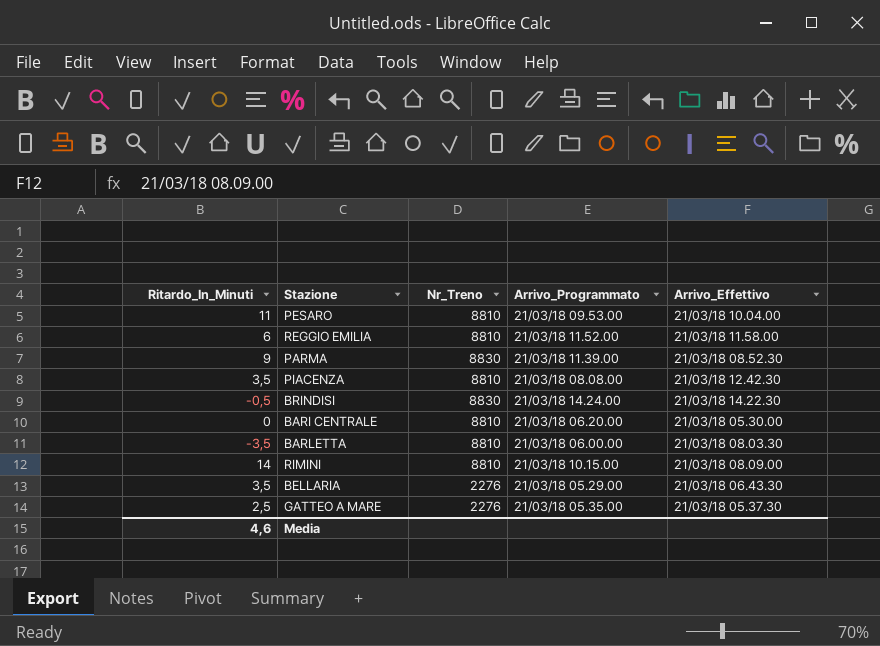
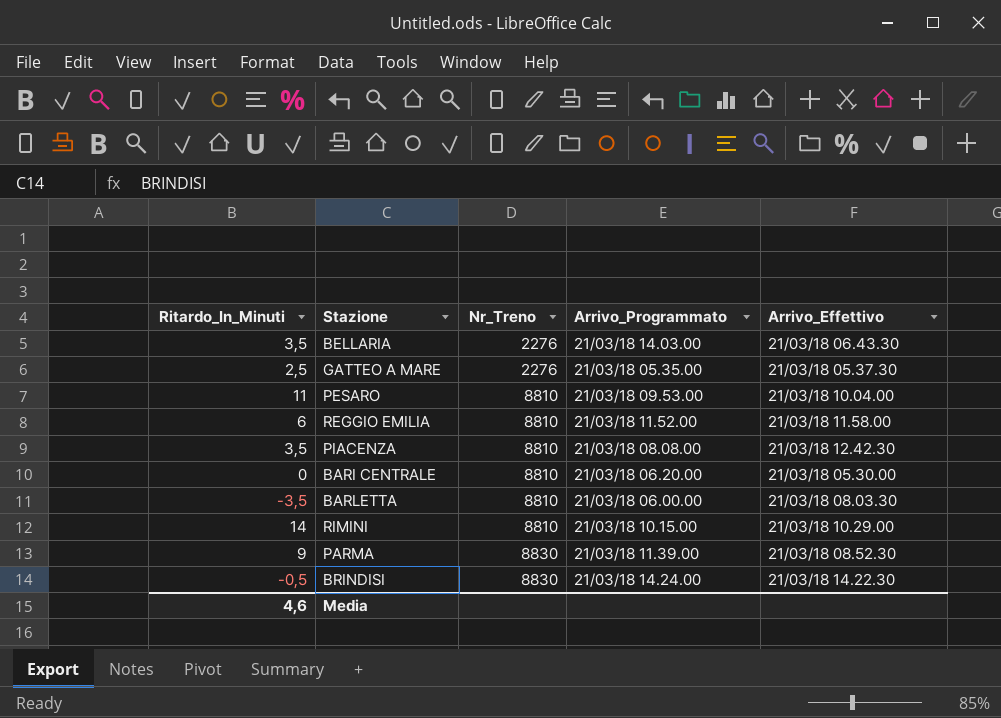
row order: none -> Nr_Treno ascending
BELLARIA | Arrivo_Programmato: 21/03/18 05.29.00 -> 21/03/18 14.03.00
RIMINI | Arrivo_Effettivo: 21/03/18 08.09.00 -> 21/03/18 10.29.00

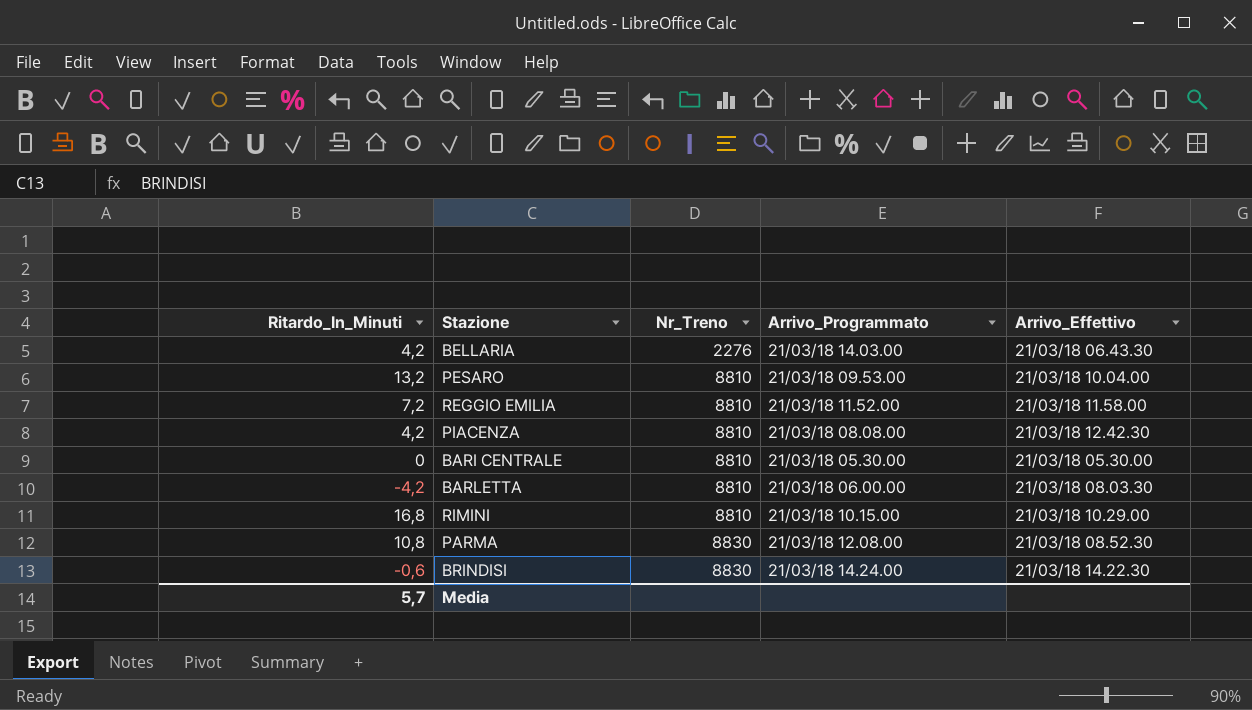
row GATTEO A MARE: 2,5 | 2276 | 21/03/18 05.35.00 | 21/03/18 05.37.30 -> none
BELLARIA | Ritardo_In_Minuti: 3,5 -> 4,2
PESARO | Ritardo_In_Minuti: 11 -> 13,2
REGGIO EMILIA | Ritardo_In_Minuti: 6 -> 7,2
PIACENZA | Ritardo_In_Minuti: 3,5 -> 4,2
BARI CENTRALE | Arrivo_Programmato: 21/03/18 06.20.00 -> 21/03/18 05.30.00
BARLETTA | Ritardo_In_Minuti: -3,5 -> -4,2
RIMINI | Ritardo_In_Minuti: 14 -> 16,8
PARMA | Ritardo_In_Minuti: 9 -> 10,8
PARMA | Arrivo_Programmato: 21/03/18 11.39.00 -> 21/03/18 12.08.00
BRINDISI | Ritardo_In_Minuti: -0,5 -> -0,6
Media | Ritardo_In_Minuti: 4,6 -> 5,7

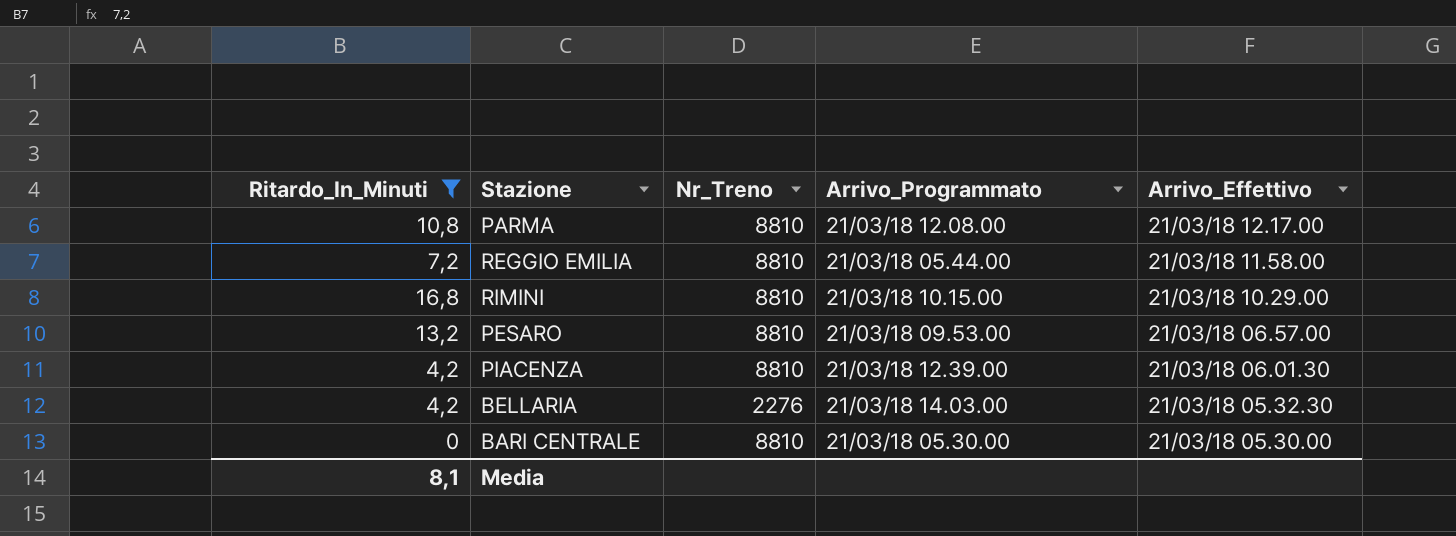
filter: none -> Ritardo_In_Minuti >= 0
row order: Nr_Treno ascending -> Arrivo_Effettivo descending
PARMA | Nr_Treno: 8830 -> 8810
PARMA | Arrivo_Effettivo: 21/03/18 08.52.30 -> 21/03/18 12.17.00
REGGIO EMILIA | Arrivo_Programmato: 21/03/18 11.52.00 -> 21/03/18 05.44.00
PESARO | Arrivo_Effettivo: 21/03/18 10.04.00 -> 21/03/18 06.57.00
PIACENZA | Arrivo_Programmato: 21/03/18 08.08.00 -> 21/03/18 12.39.00
PIACENZA | Arrivo_Effettivo: 21/03/18 12.42.30 -> 21/03/18 06.01.30
BELLARIA | Arrivo_Effettivo: 21/03/18 06.43.30 -> 21/03/18 05.32.30
Media | Ritardo_In_Minuti: 5,7 -> 8,1

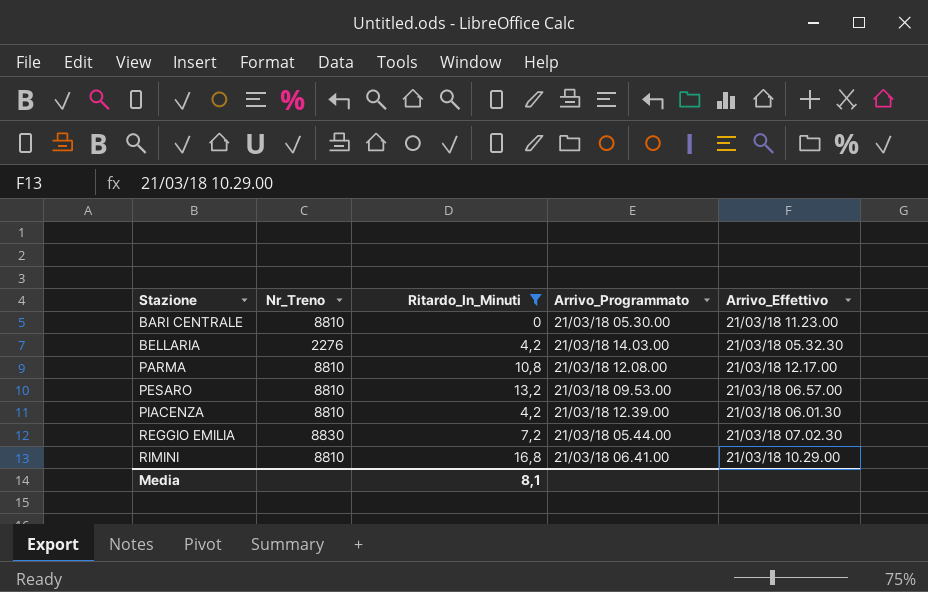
row order: Arrivo_Effettivo descending -> Stazione ascending
column Ritardo_In_Minuti | position: 1 -> 3
BARI CENTRALE | Arrivo_Effettivo: 21/03/18 05.30.00 -> 21/03/18 11.23.00
REGGIO EMILIA | Nr_Treno: 8810 -> 8830
REGGIO EMILIA | Arrivo_Effettivo: 21/03/18 11.58.00 -> 21/03/18 07.02.30
RIMINI | Arrivo_Programmato: 21/03/18 10.15.00 -> 21/03/18 06.41.00

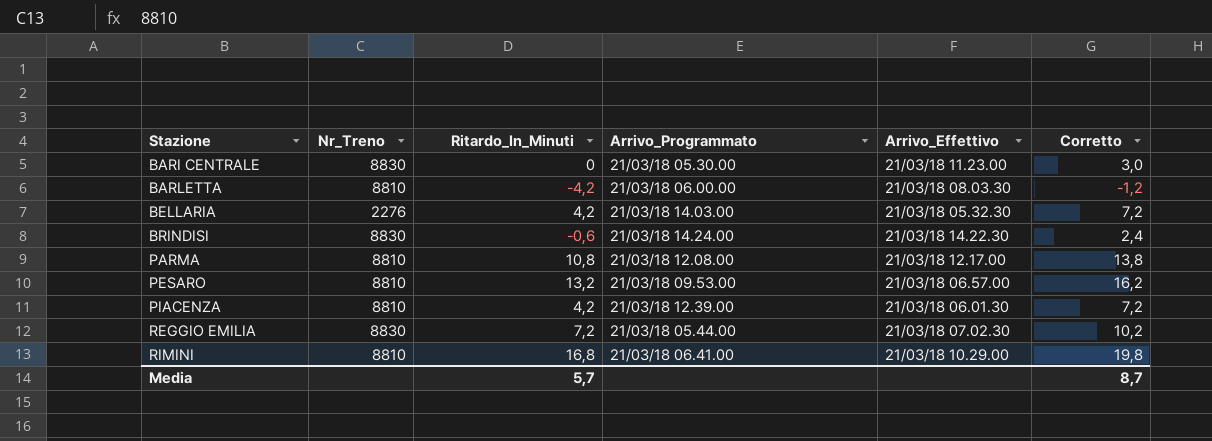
filter: Ritardo_In_Minuti >= 0 -> none
column Corretto | formula: none -> [Ritardo_In_Minuti] + 3
BARI CENTRALE | Nr_Treno: 8810 -> 8830
Media | Ritardo_In_Minuti: 8,1 -> 5,7

